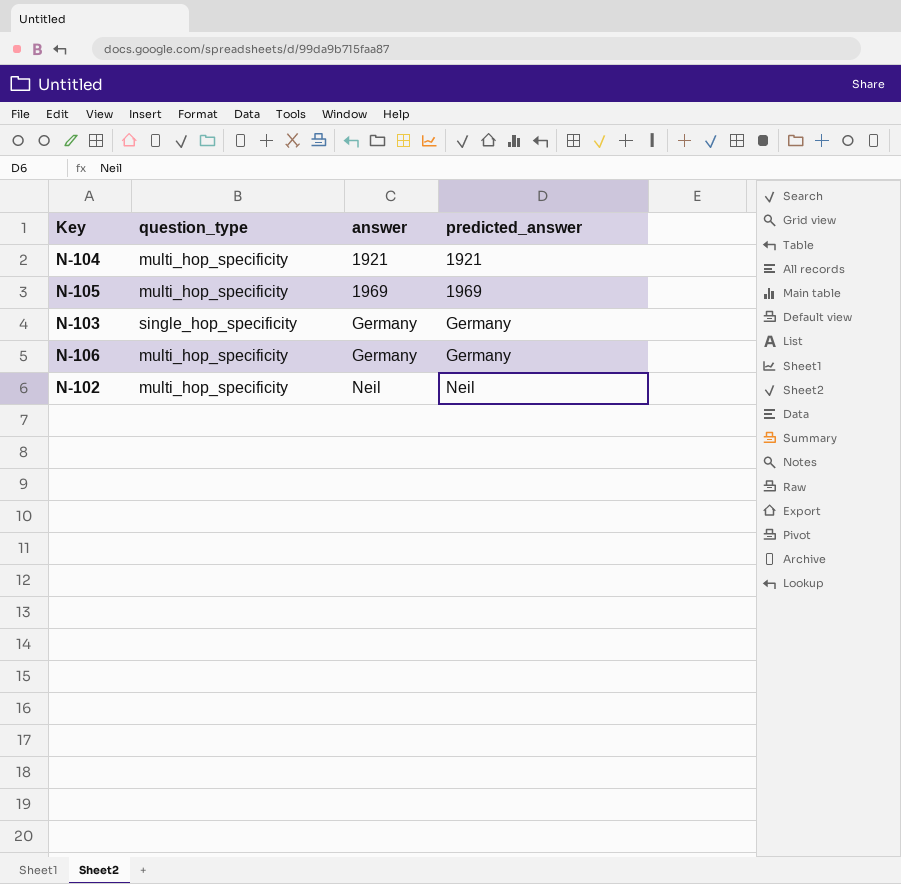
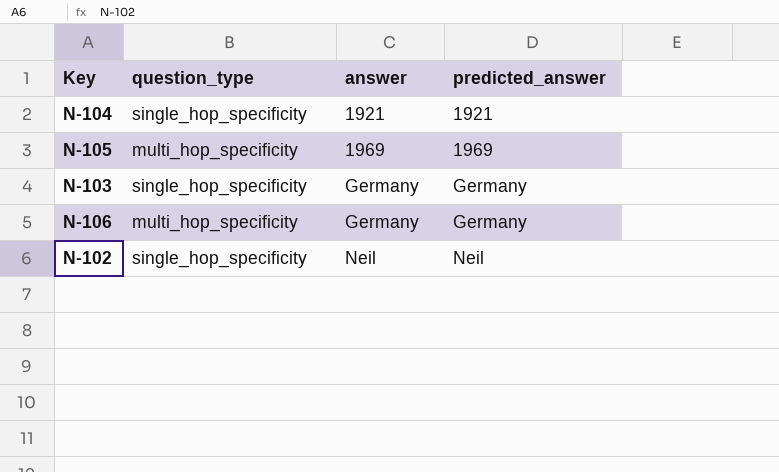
N-104 | question_type: multi_hop_specificity -> single_hop_specificity
N-102 | question_type: multi_hop_specificity -> single_hop_specificity

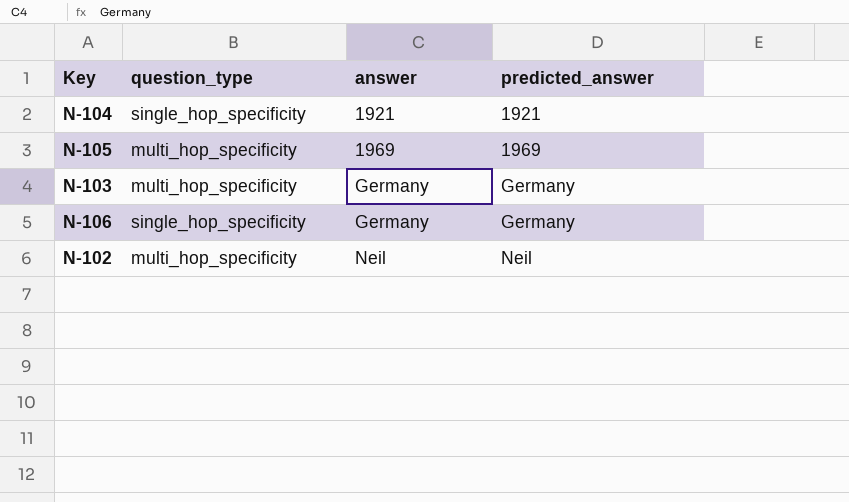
N-103 | question_type: single_hop_specificity -> multi_hop_specificity
N-106 | question_type: multi_hop_specificity -> single_hop_specificity
N-102 | question_type: single_hop_specificity -> multi_hop_specificity

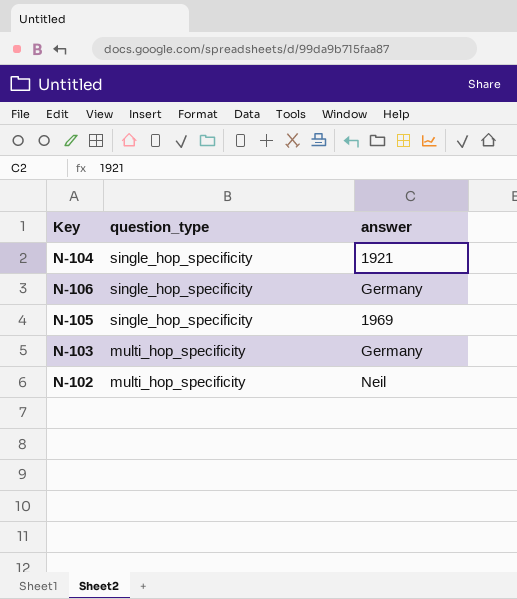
row order: answer ascending -> question_type descending
column predicted_answer | position: 4 -> none
N-105 | question_type: multi_hop_specificity -> single_hop_specificity

